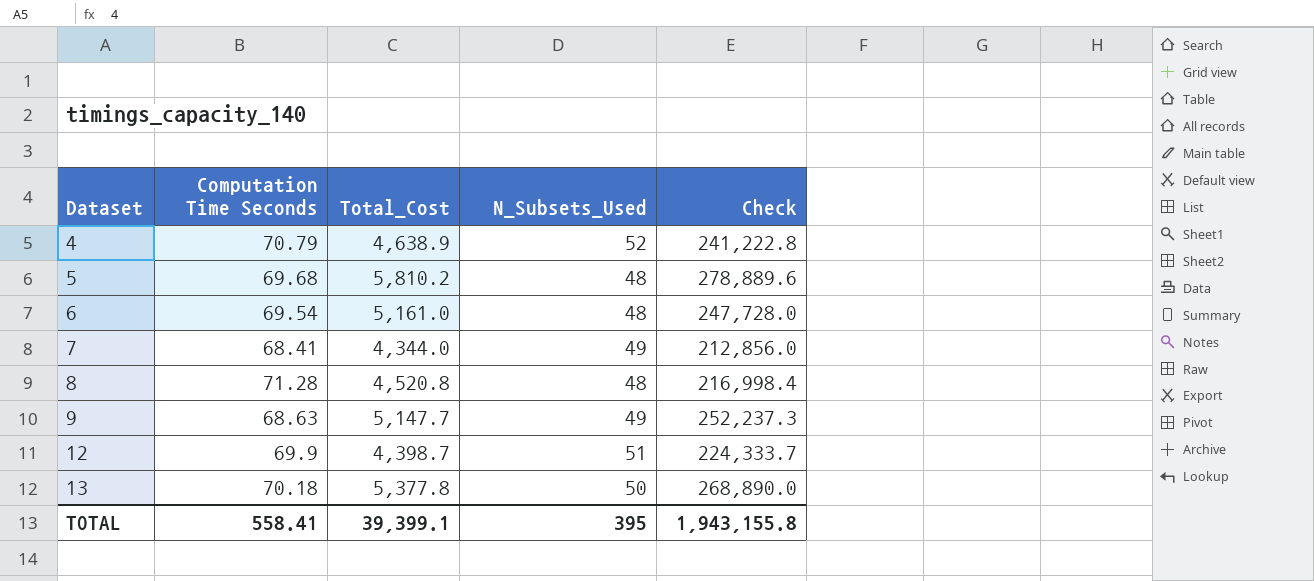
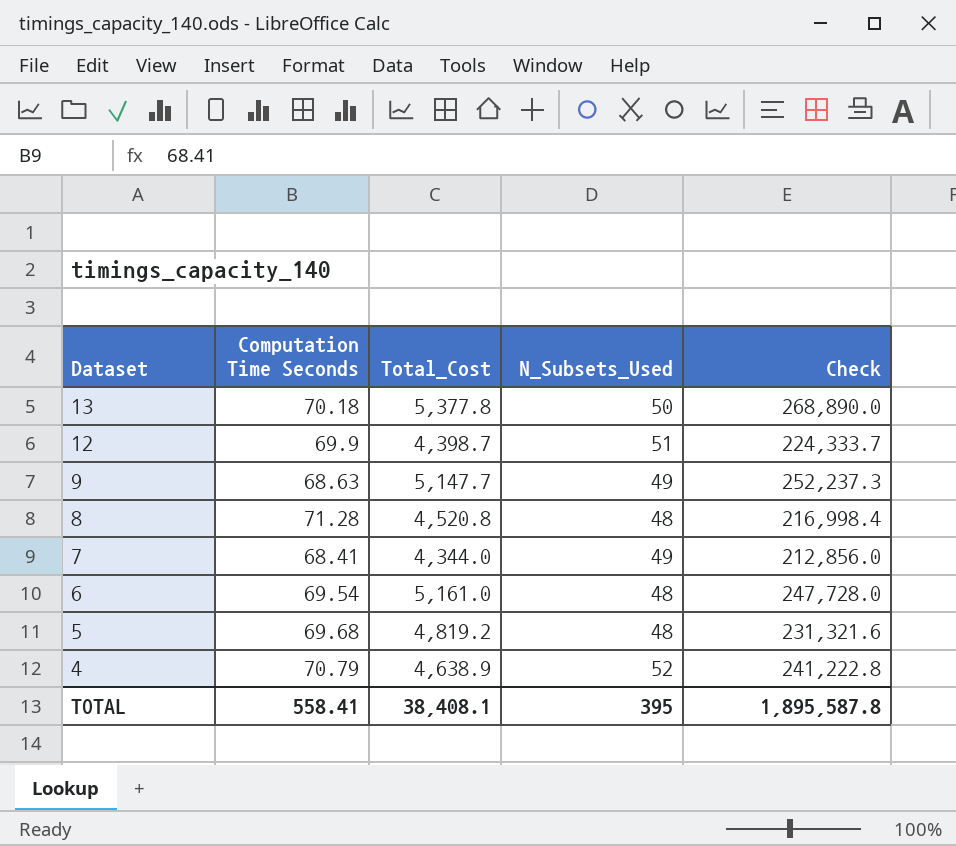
row order: Dataset ascending -> Dataset descending
5 | Total_Cost: 5,810.2 -> 4,819.2
5 | Check: 278,889.6 -> 231,321.6
TOTAL | Total_Cost: 39,399.1 -> 38,408.1
TOTAL | Check: 1,943,155.8 -> 1,895,587.8

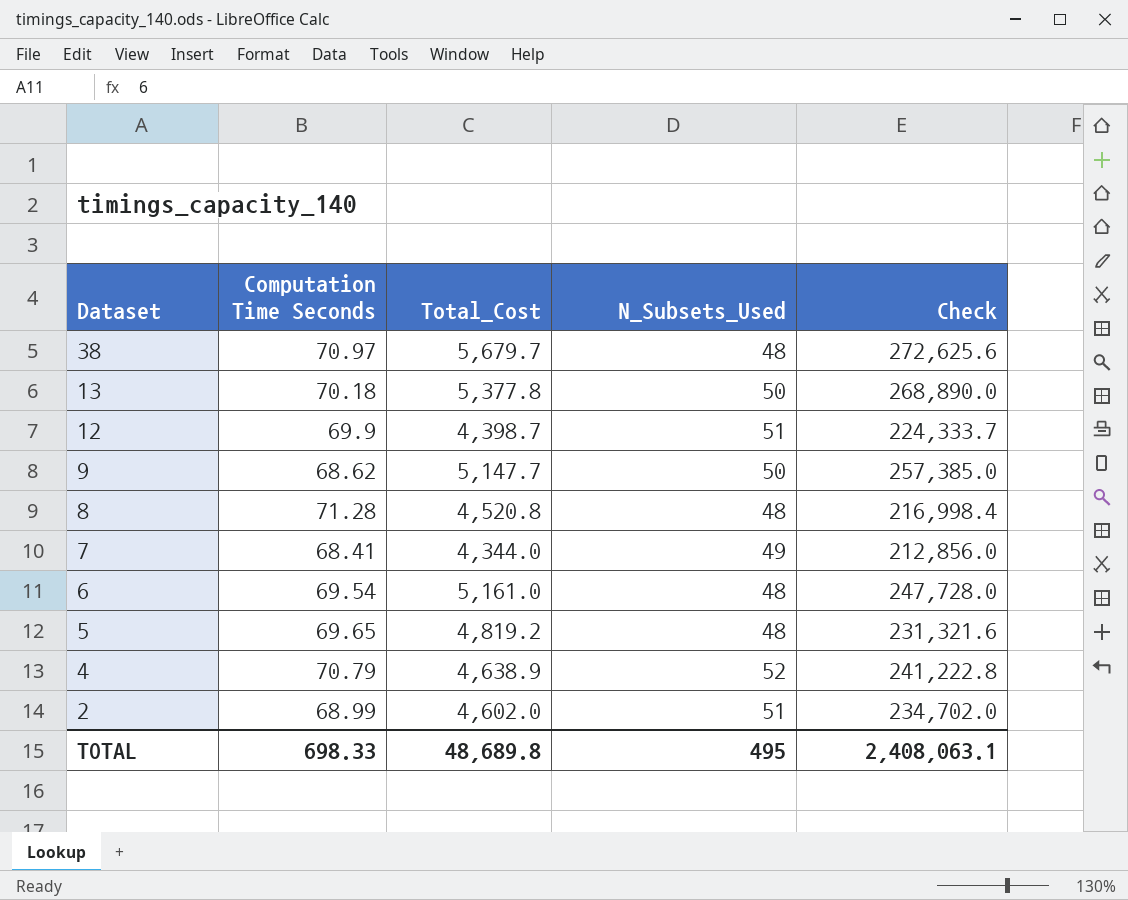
row 38: none -> 70.97 | 5,679.7 | 48 | 272,625.6
9 | Computation Time Seconds: 68.63 -> 68.62
9 | N_Subsets_Used: 49 -> 50
9 | Check: 252,237.3 -> 257,385.0
5 | Computation Time Seconds: 69.68 -> 69.65
row 2: none -> 68.99 | 4,602.0 | 51 | 234,702.0
TOTAL | Computation Time Seconds: 558.41 -> 698.33
TOTAL | Total_Cost: 38,408.1 -> 48,689.8
TOTAL | N_Subsets_Used: 395 -> 495
TOTAL | Check: 1,895,587.8 -> 2,408,063.1

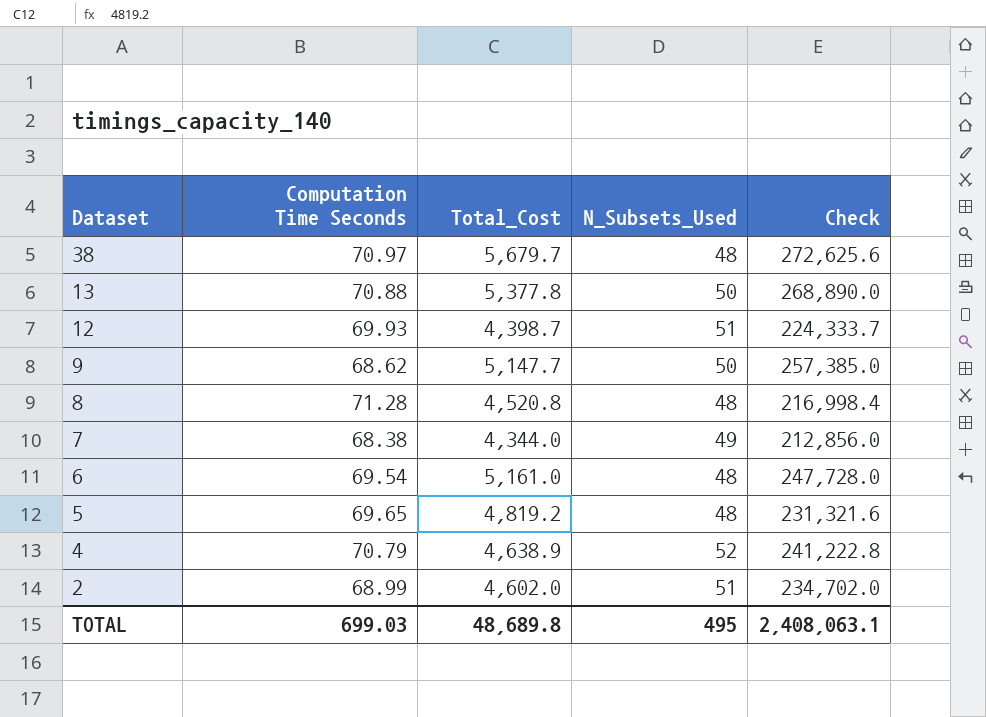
13 | Computation Time Seconds: 70.18 -> 70.88
12 | Computation Time Seconds: 69.9 -> 69.93
7 | Computation Time Seconds: 68.41 -> 68.38
TOTAL | Computation Time Seconds: 698.33 -> 699.03

